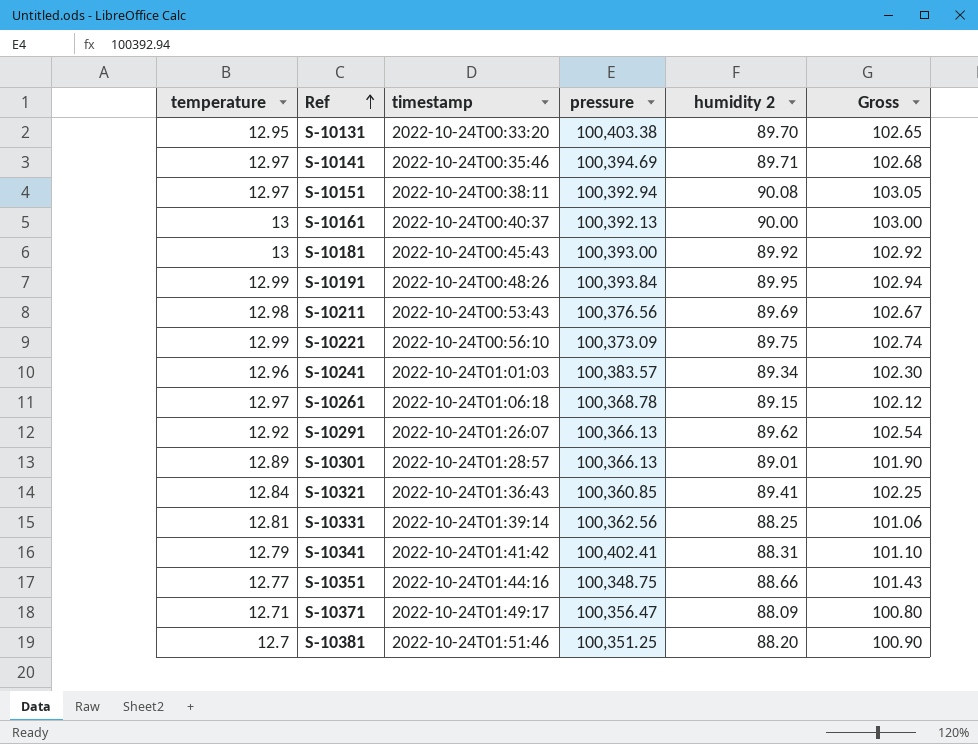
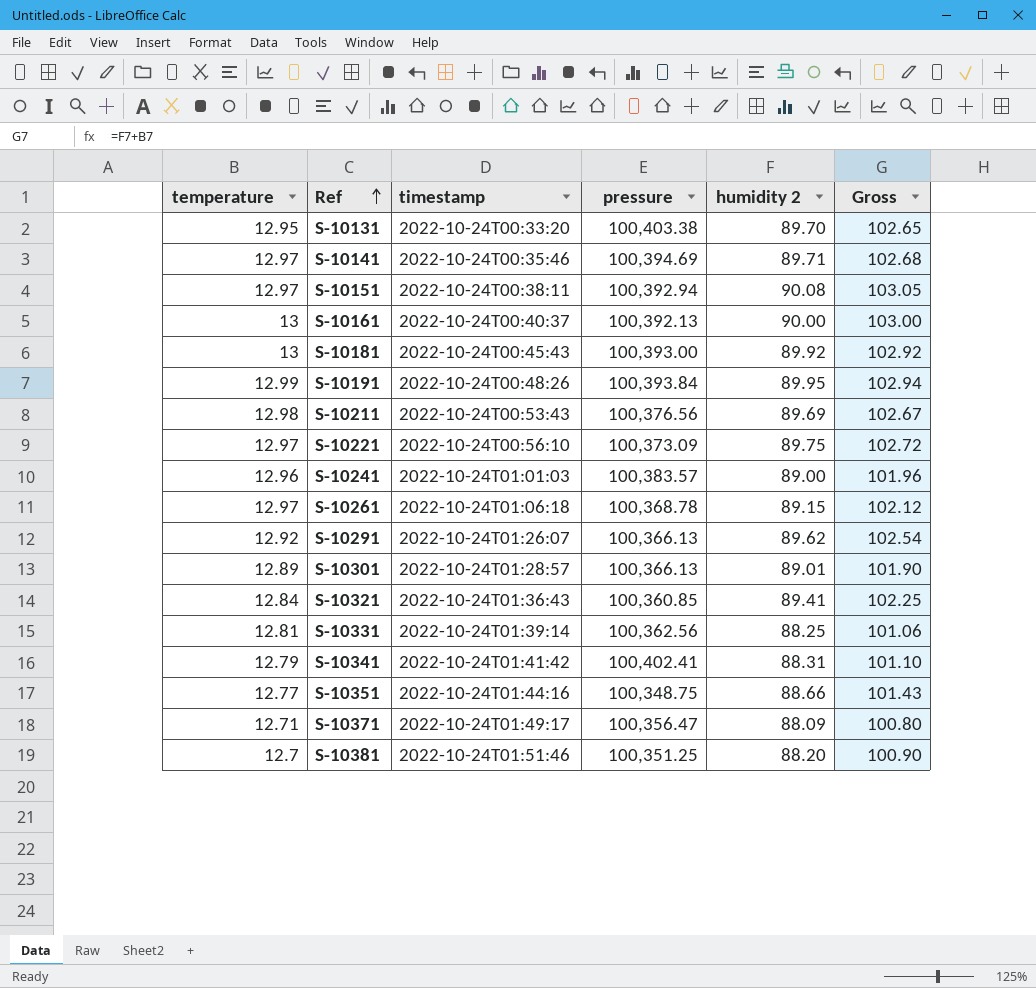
S-10221 | temperature: 12.99 -> 12.97
S-10221 | Gross: 102.74 -> 102.72
S-10241 | humidity 2: 89.34 -> 89.00
S-10241 | Gross: 102.30 -> 101.96

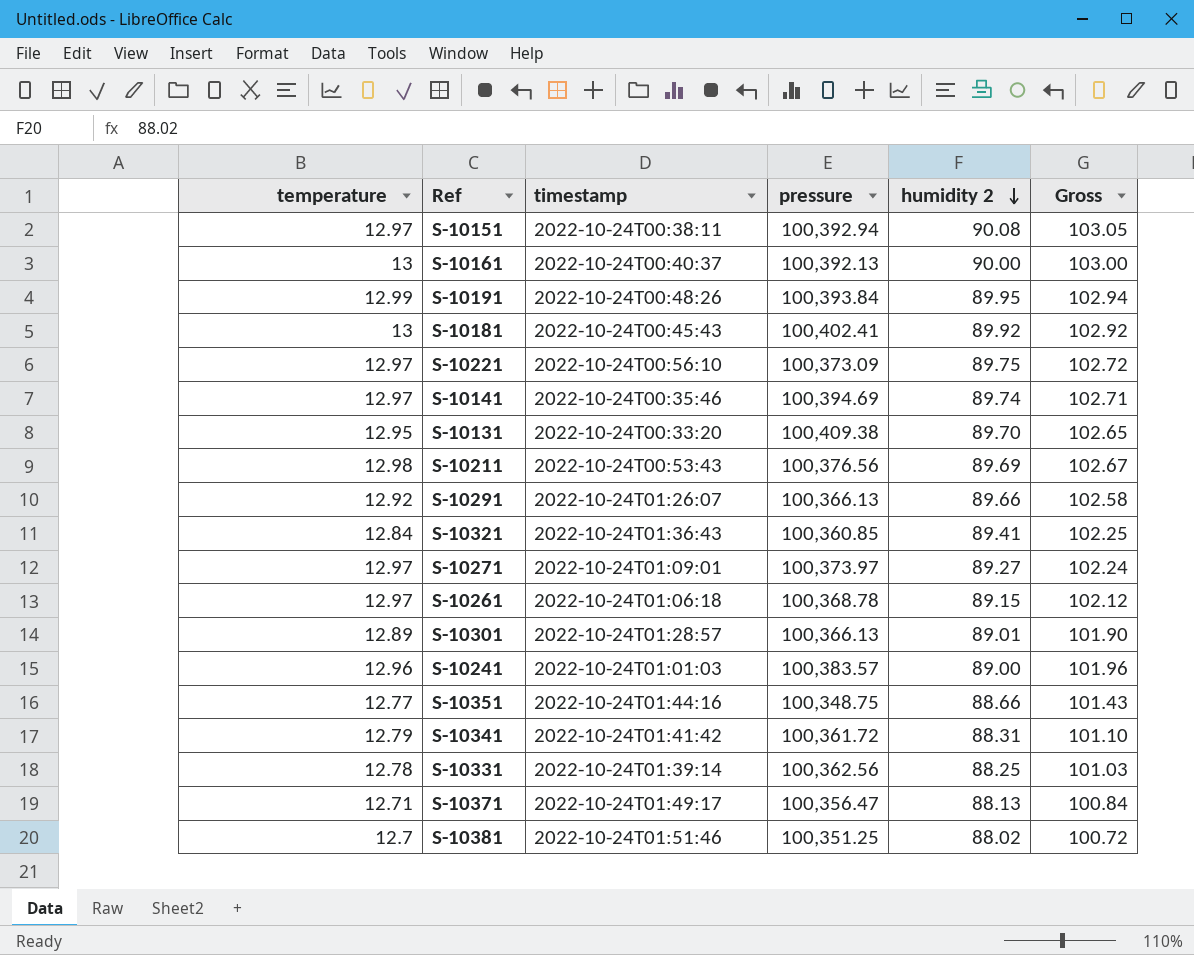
row order: Ref ascending -> humidity 2 descending
S-10181 | pressure: 100,393.00 -> 100,402.41
S-10141 | humidity 2: 89.71 -> 89.74
S-10141 | Gross: 102.68 -> 102.71
S-10131 | pressure: 100,403.38 -> 100,409.38
S-10291 | humidity 2: 89.62 -> 89.66
S-10291 | Gross: 102.54 -> 102.58
row S-10271: none -> 12.97 | 2022-10-24T01:09:01 | 100,373.97 | 89.27 | 102.24
S-10341 | pressure: 100,402.41 -> 100,361.72
S-10331 | temperature: 12.81 -> 12.78
S-10331 | Gross: 101.06 -> 101.03
S-10371 | humidity 2: 88.09 -> 88.13
S-10371 | Gross: 100.80 -> 100.84
S-10381 | humidity 2: 88.20 -> 88.02
S-10381 | Gross: 100.90 -> 100.72

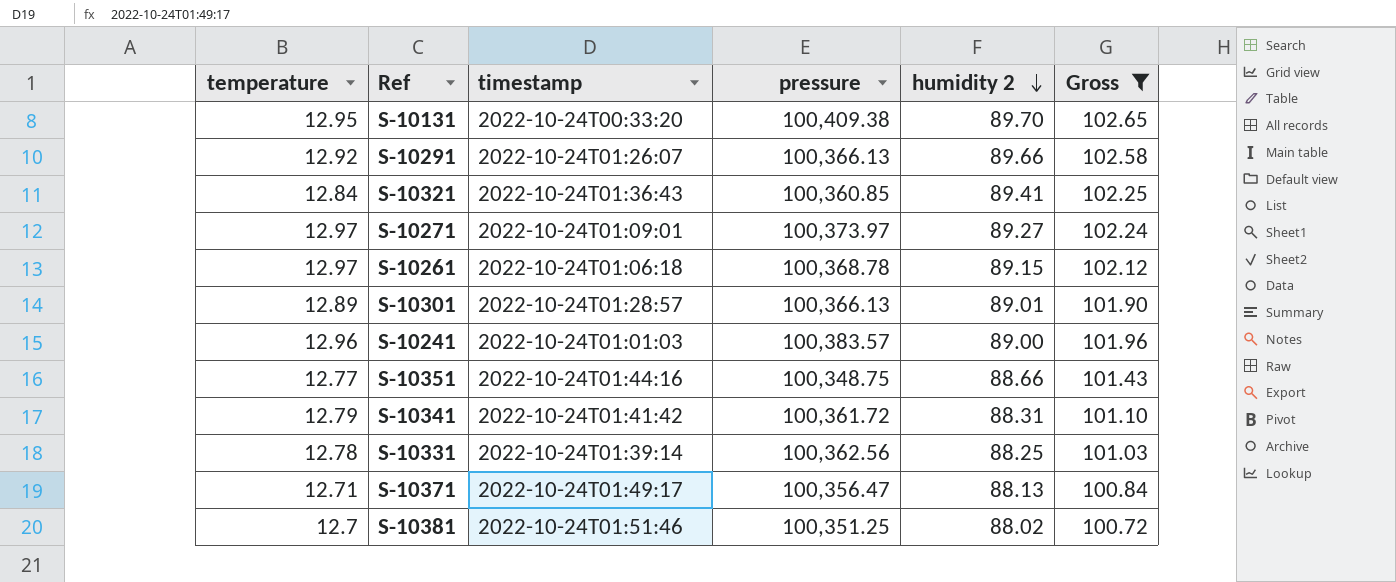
filter: none -> Gross <= 102.65

